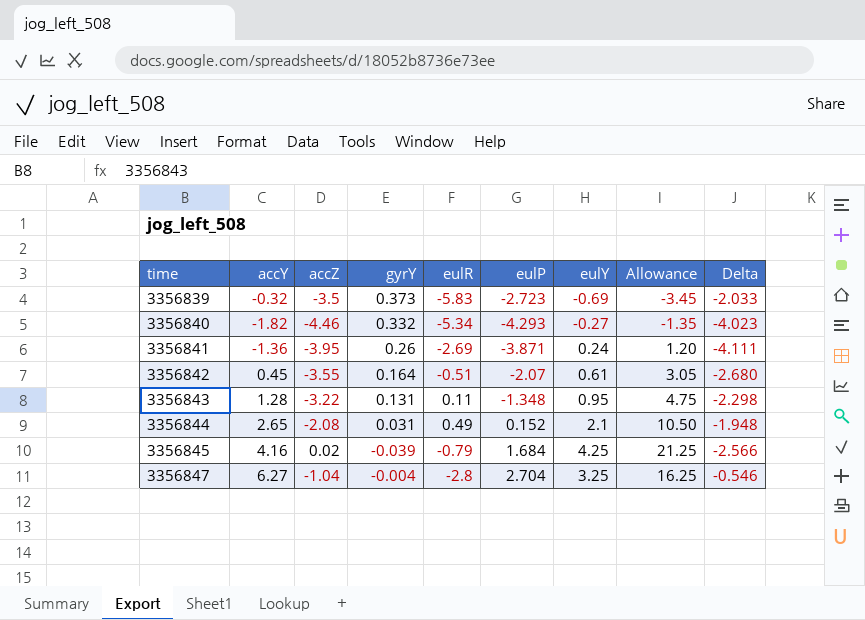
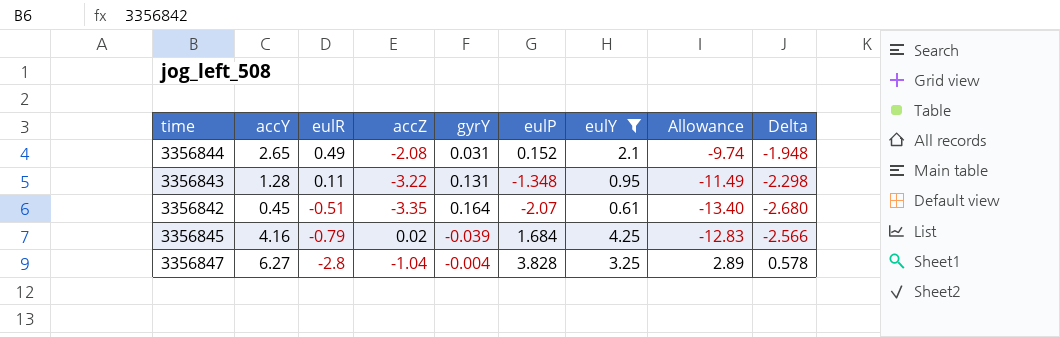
filter: none -> eulY >= 0.61
row order: time ascending -> eulR descending
column eulR | position: 5 -> 3
column Allowance | formula: [eulY] * 5 -> [Delta] * 5
3356842 | accZ: -3.55 -> -3.35
3356847 | eulP: 2.704 -> 3.828
3356847 | Delta: -0.546 -> 0.578

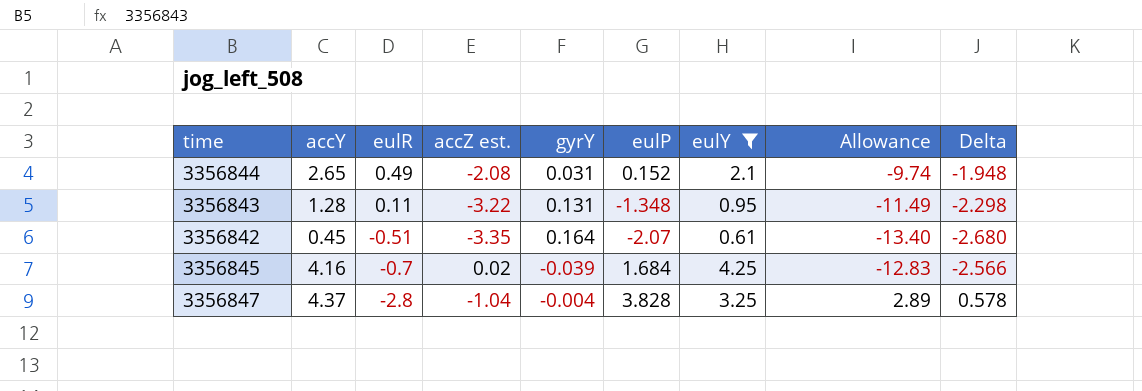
column name: accZ -> accZ est.
3356845 | eulR: -0.79 -> -0.7
3356847 | accY: 6.27 -> 4.37

